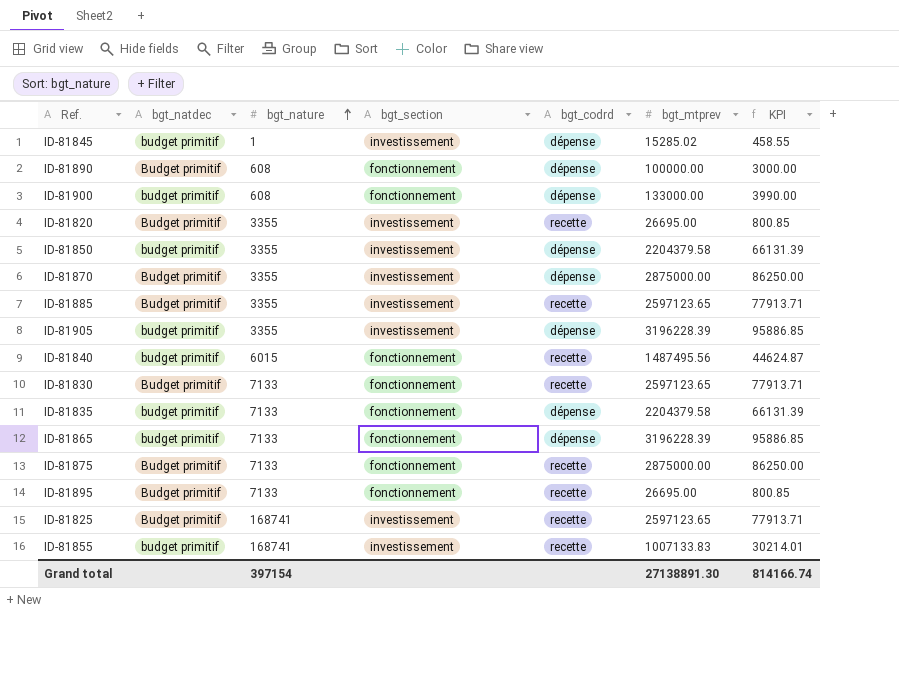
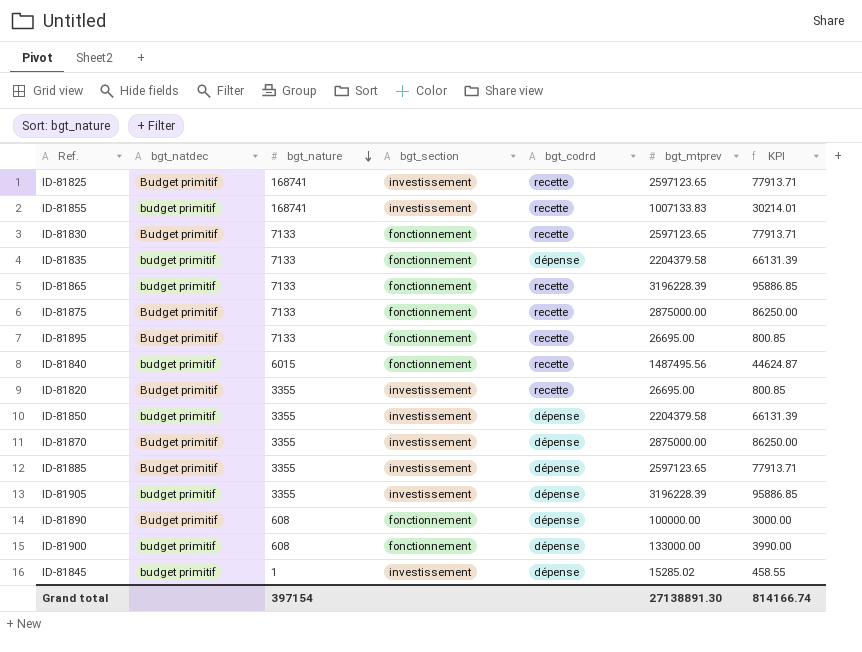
row order: bgt_nature ascending -> bgt_nature descending
ID-81865 | bgt_codrd: dépense -> recette
ID-81885 | bgt_codrd: recette -> dépense

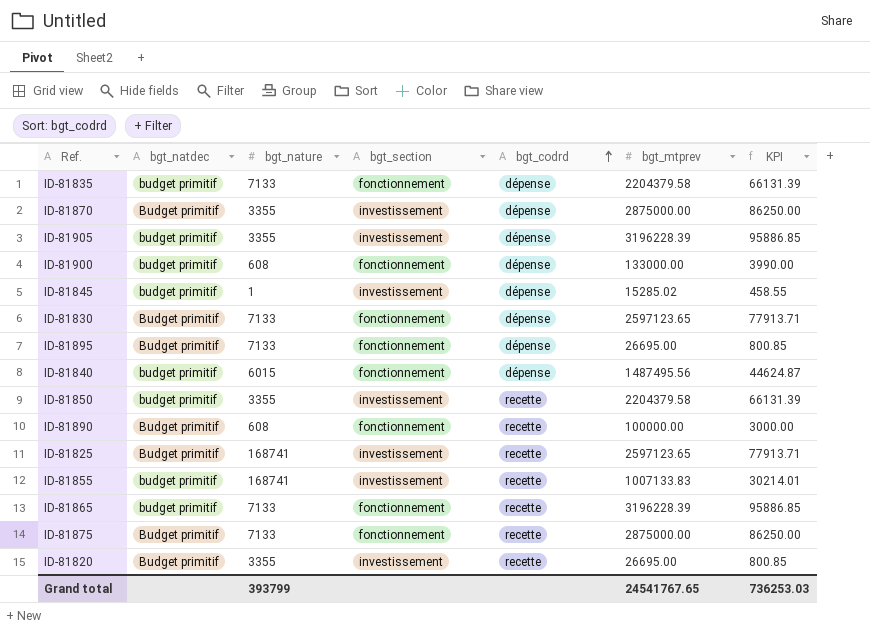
row order: bgt_nature descending -> bgt_codrd ascending
row ID-81885: Budget primitif | 3355 | investissement | dépense | 2597123.65 | 77913.71 -> none
ID-81830 | bgt_codrd: recette -> dépense
ID-81895 | bgt_codrd: recette -> dépense
ID-81840 | bgt_codrd: recette -> dépense
ID-81850 | bgt_codrd: dépense -> recette
ID-81890 | bgt_codrd: dépense -> recette
Grand total | bgt_nature: 397154 -> 393799
Grand total | bgt_mtprev: 27138891.30 -> 24541767.65
Grand total | KPI: 814166.74 -> 736253.03

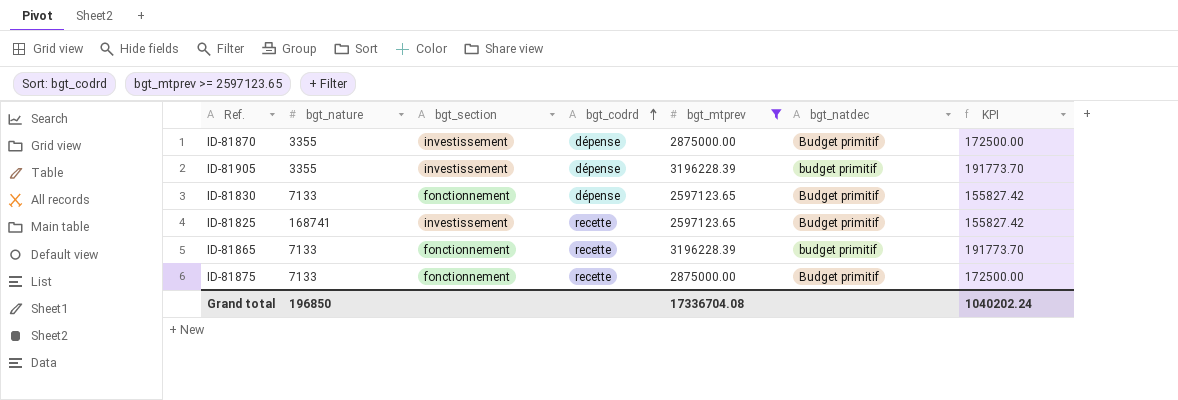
filter: none -> bgt_mtprev >= 2597123.65
column bgt_natdec | position: 2 -> 6
column KPI | formula: [bgt_mtprev] * 0.03 -> [bgt_mtprev] * 0.06
Grand total | bgt_nature: 393799 -> 196850
Grand total | bgt_mtprev: 24541767.65 -> 17336704.08
Grand total | KPI: 736253.03 -> 1040202.24

